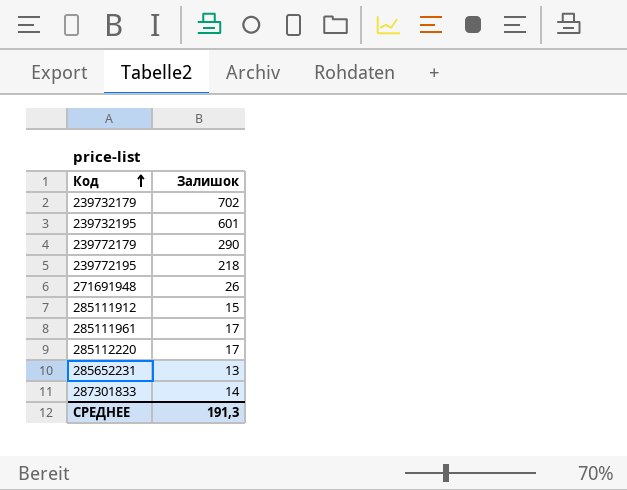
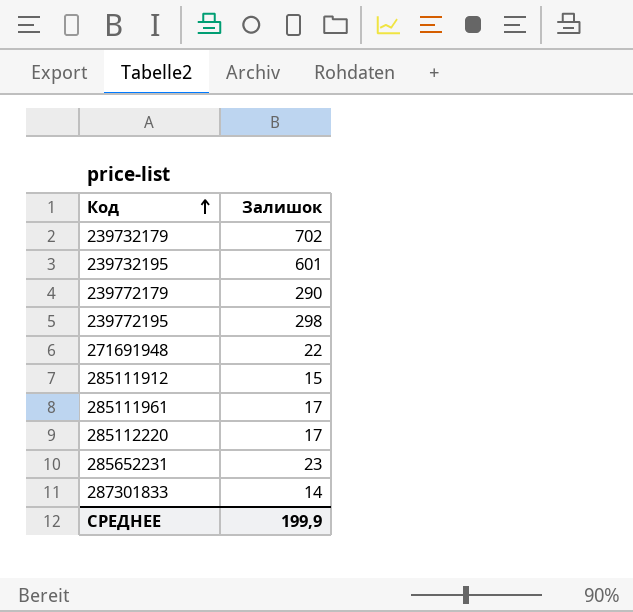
239772195 | Залишок: 218 -> 298
271691948 | Залишок: 26 -> 22
285652231 | Залишок: 13 -> 23
СРЕДНЕЕ | Залишок: 191,3 -> 199,9

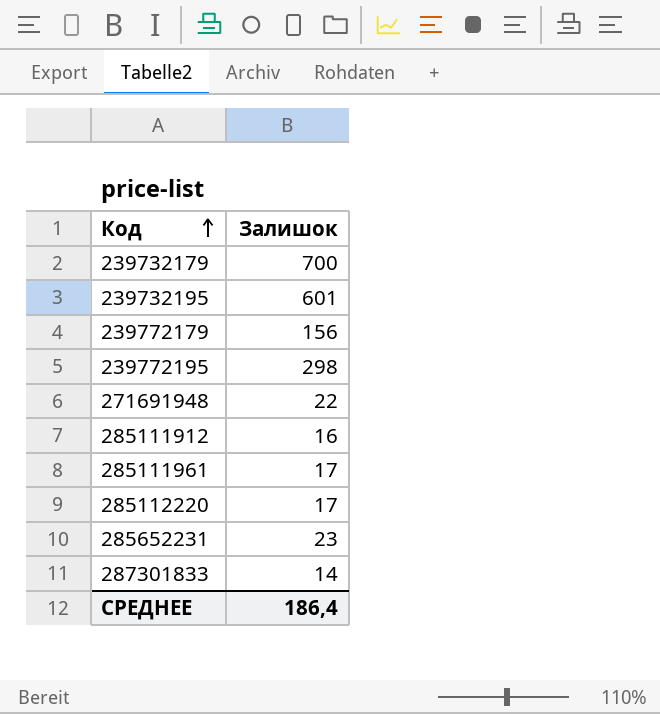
239732179 | Залишок: 702 -> 700
239772179 | Залишок: 290 -> 156
285111912 | Залишок: 15 -> 16
СРЕДНЕЕ | Залишок: 199,9 -> 186,4

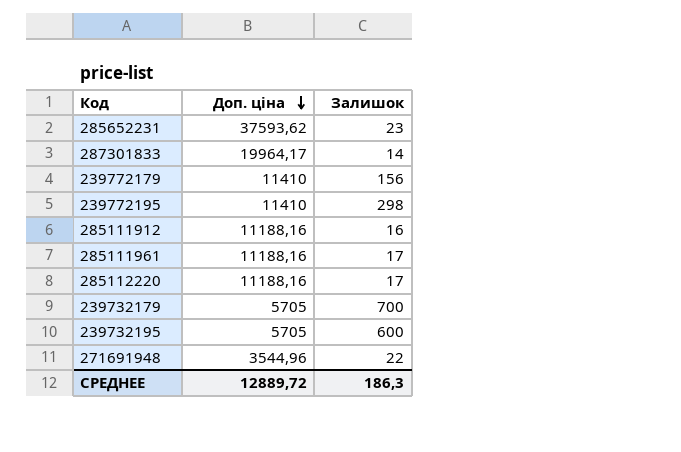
row order: Код ascending -> Доп. ціна descending
column Доп. ціна | position: none -> 2
239732195 | Залишок: 601 -> 600
СРЕДНЕЕ | Залишок: 186,4 -> 186,3

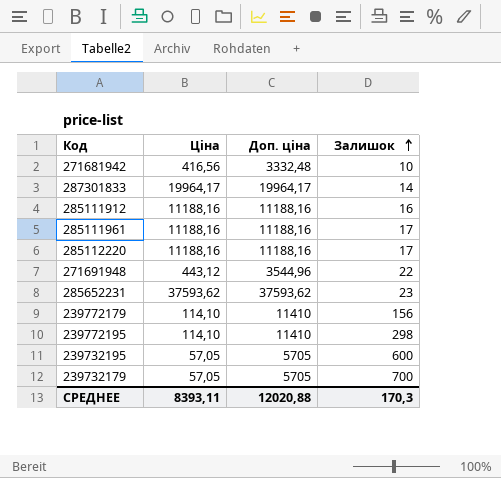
row order: Доп. ціна descending -> Залишок ascending
column Ціна | position: none -> 2
row 271681942: none -> 416,56 | 3332,48 | 10
СРЕДНЕЕ | Доп. ціна: 12889,72 -> 12020,88
СРЕДНЕЕ | Залишок: 186,3 -> 170,3

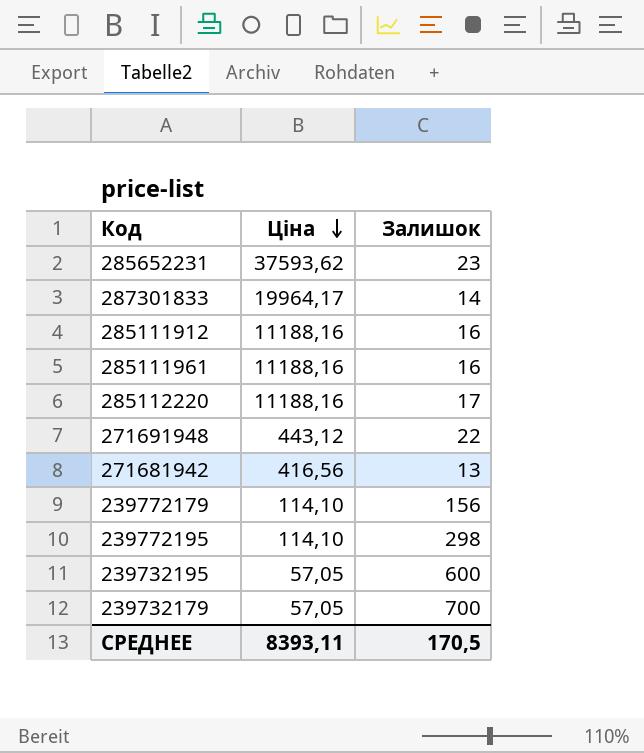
row order: Залишок ascending -> Ціна descending
column Доп. ціна | position: 3 -> none
285111961 | Залишок: 17 -> 16
271681942 | Залишок: 10 -> 13
СРЕДНЕЕ | Залишок: 170,3 -> 170,5

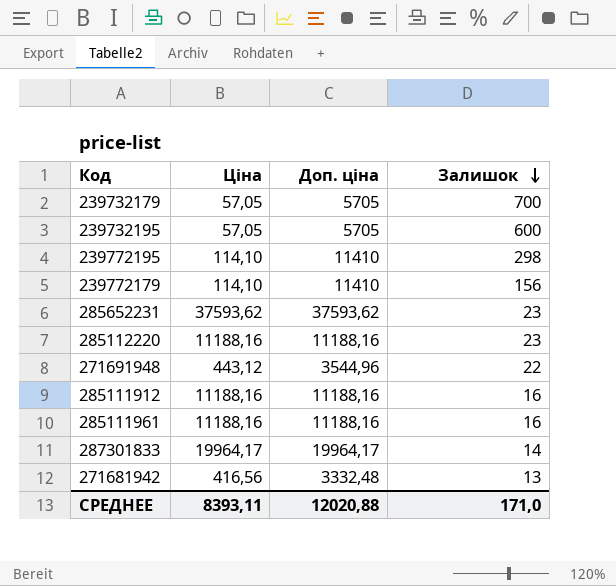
row order: Ціна descending -> Залишок descending
column Доп. ціна | position: none -> 3
285112220 | Залишок: 17 -> 23
СРЕДНЕЕ | Залишок: 170,5 -> 171,0

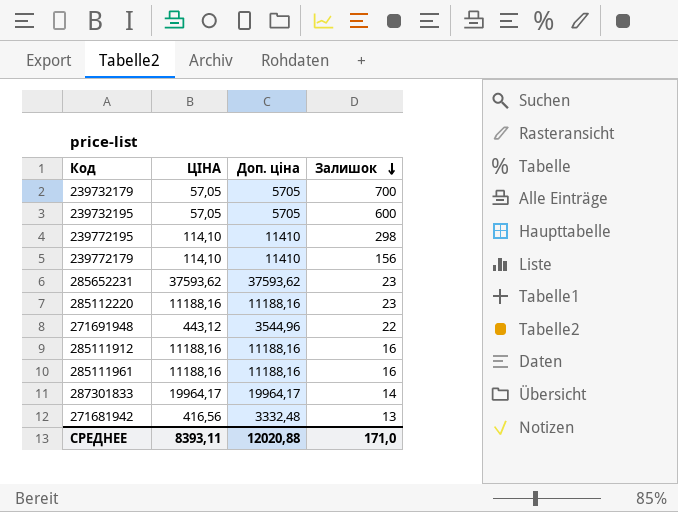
column name: Ціна -> ЦІНА

